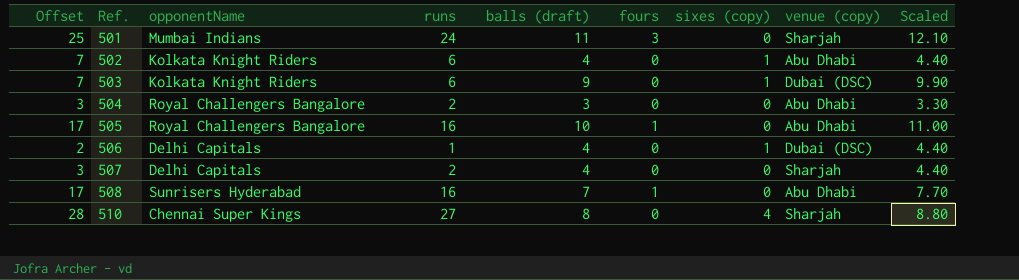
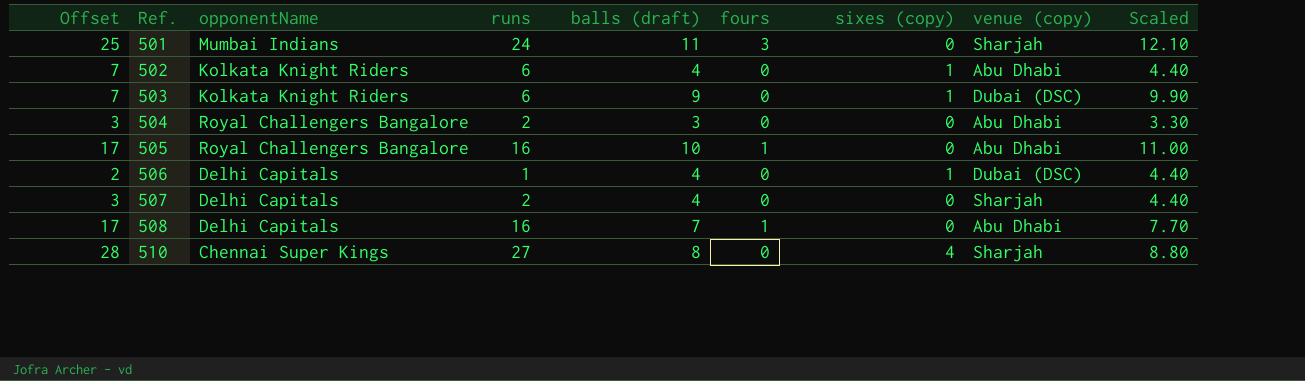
508 | opponentName: Sunrisers Hyderabad -> Delhi Capitals

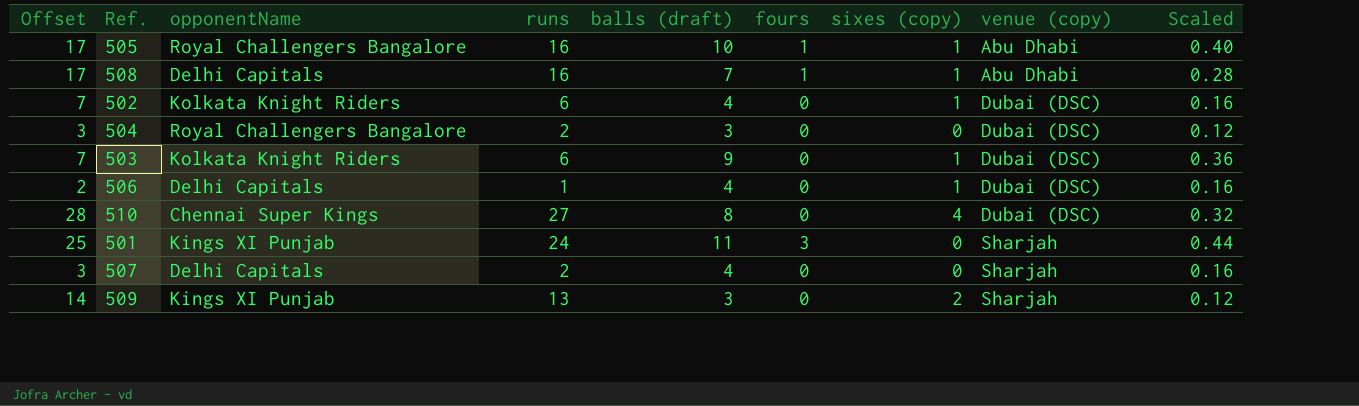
row order: Ref. ascending -> venue (copy) ascending
column Scaled | formula: [balls (draft)] * 1.1 -> [balls (draft)] * 0.04
505 | sixes (copy): 0 -> 1
508 | sixes (copy): 0 -> 1
502 | venue (copy): Abu Dhabi -> Dubai (DSC)
504 | venue (copy): Abu Dhabi -> Dubai (DSC)
510 | venue (copy): Sharjah -> Dubai (DSC)
501 | opponentName: Mumbai Indians -> Kings XI Punjab
row 509: none -> 14 | Kings XI Punjab | 13 | 3 | 0 | 2 | Sharjah | 0.12

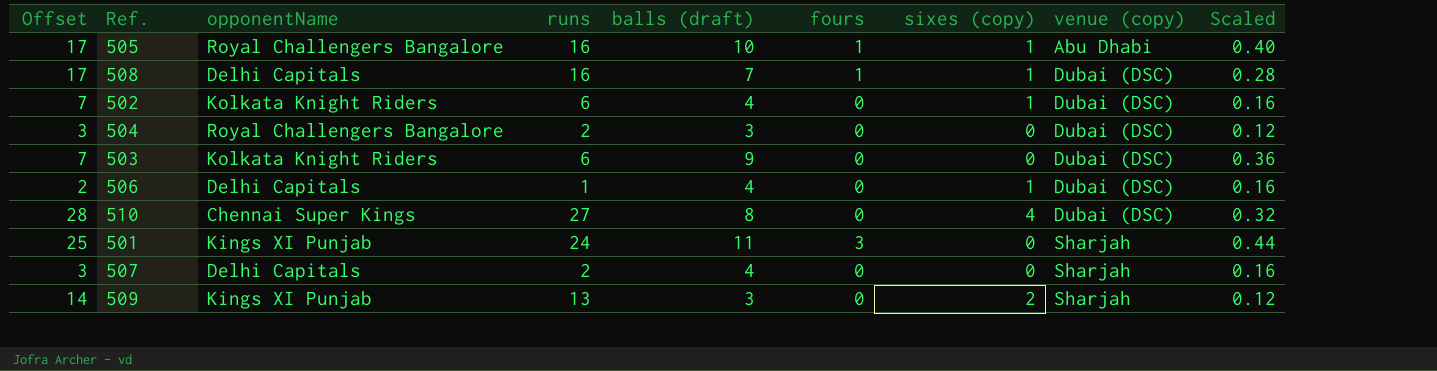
508 | venue (copy): Abu Dhabi -> Dubai (DSC)
503 | sixes (copy): 1 -> 0

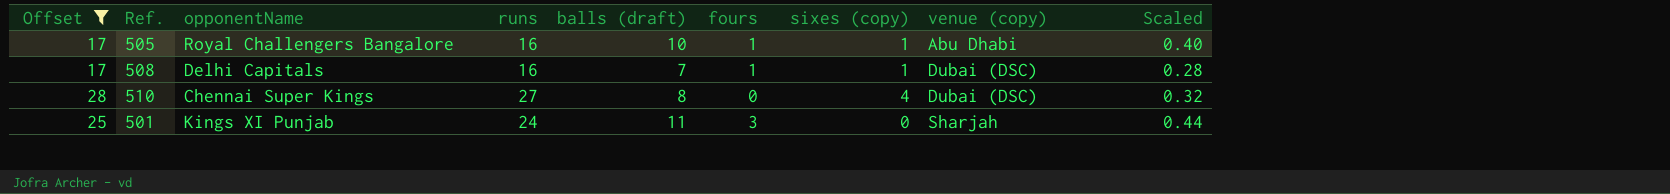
filter: none -> Offset >= 17

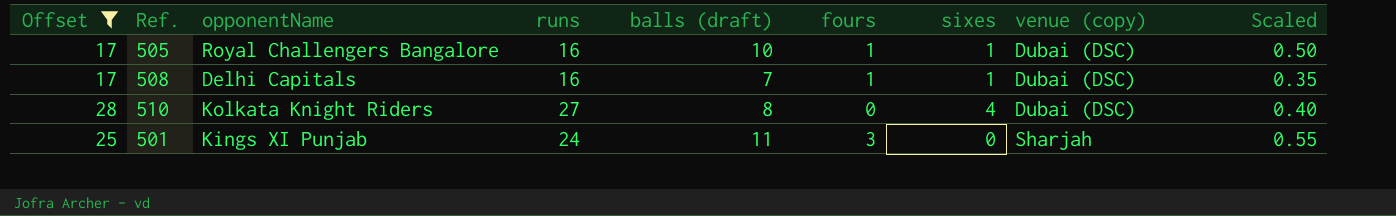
column name: sixes (copy) -> sixes
column Scaled | formula: [balls (draft)] * 0.04 -> [balls (draft)] * 0.05
505 | venue (copy): Abu Dhabi -> Dubai (DSC)
510 | opponentName: Chennai Super Kings -> Kolkata Knight Riders

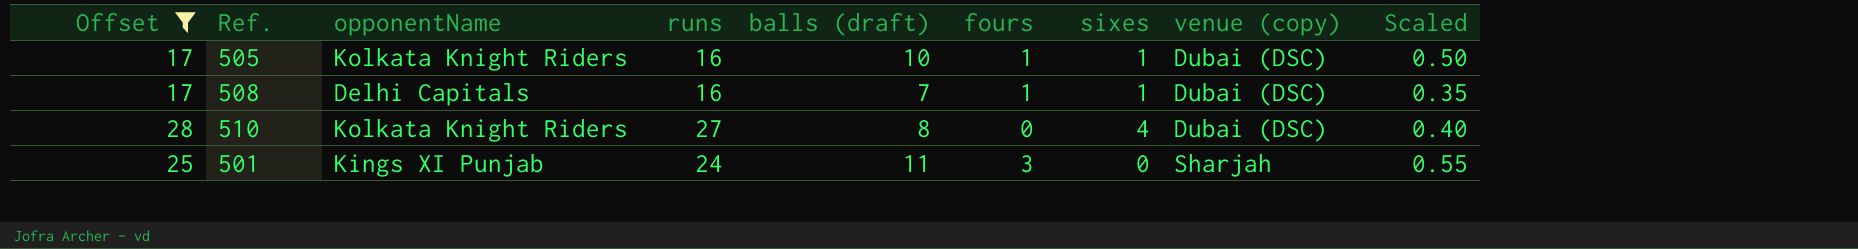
505 | opponentName: Royal Challengers Bangalore -> Kolkata Knight Riders

